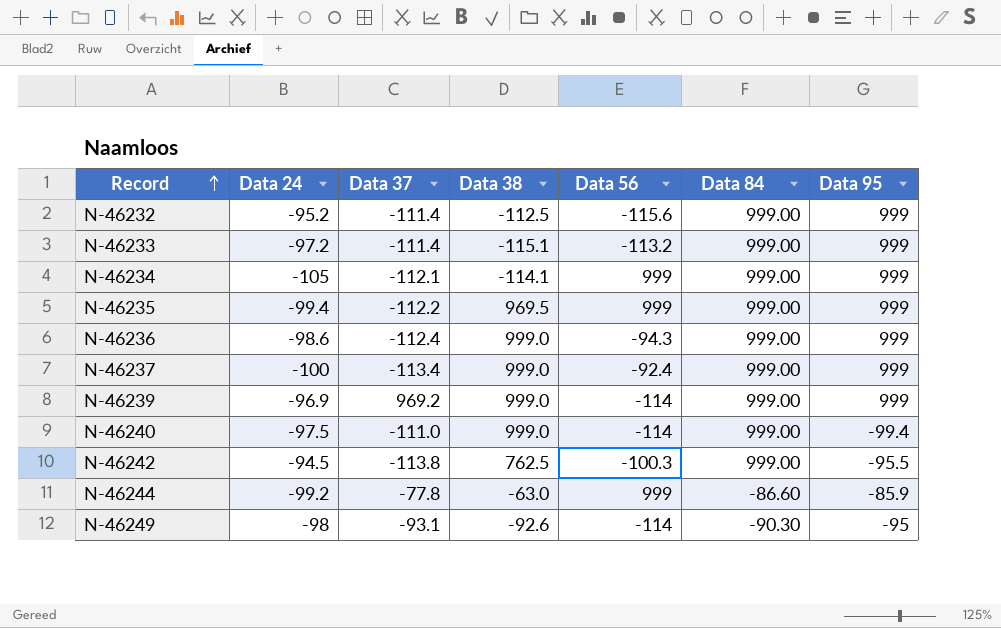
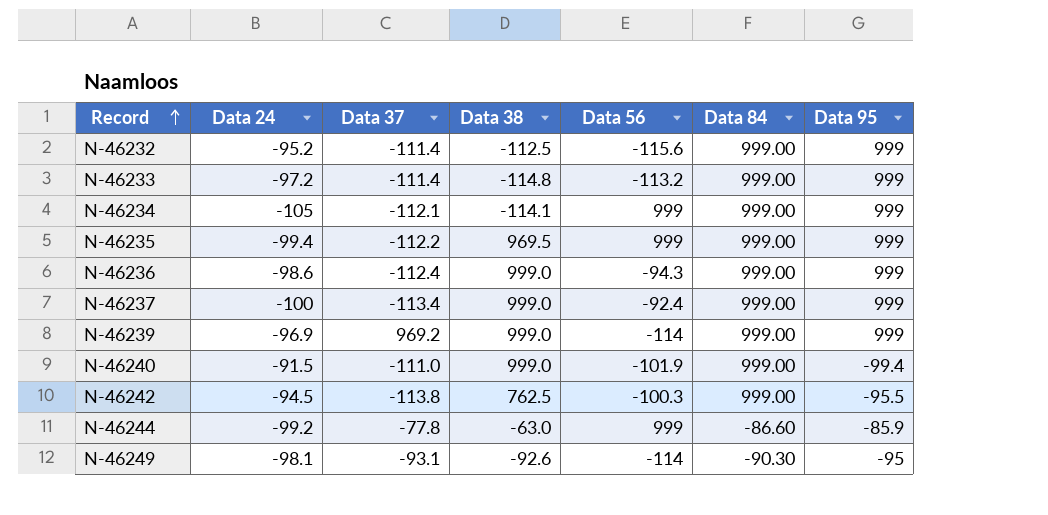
N-46233 | Data 38: -115.1 -> -114.8
N-46240 | Data 24: -97.5 -> -91.5
N-46240 | Data 56: -114 -> -101.9
N-46249 | Data 24: -98 -> -98.1

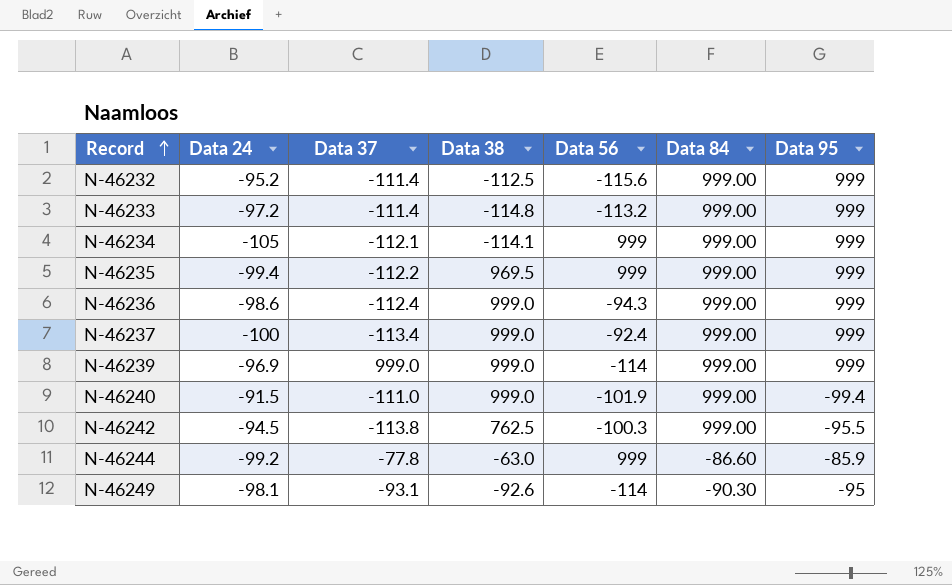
N-46239 | Data 37: 969.2 -> 999.0

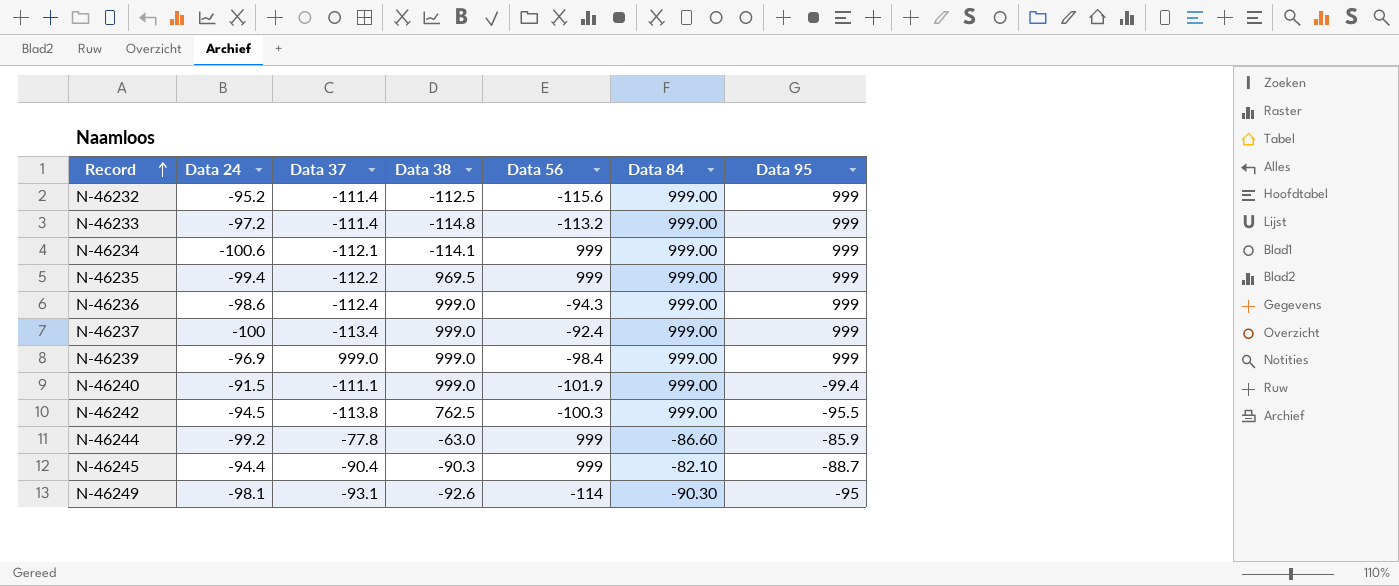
N-46234 | Data 24: -105 -> -100.6
N-46239 | Data 56: -114 -> -98.4
N-46240 | Data 37: -111.0 -> -111.1
row N-46245: none -> -94.4 | -90.4 | -90.3 | 999 | -82.10 | -88.7

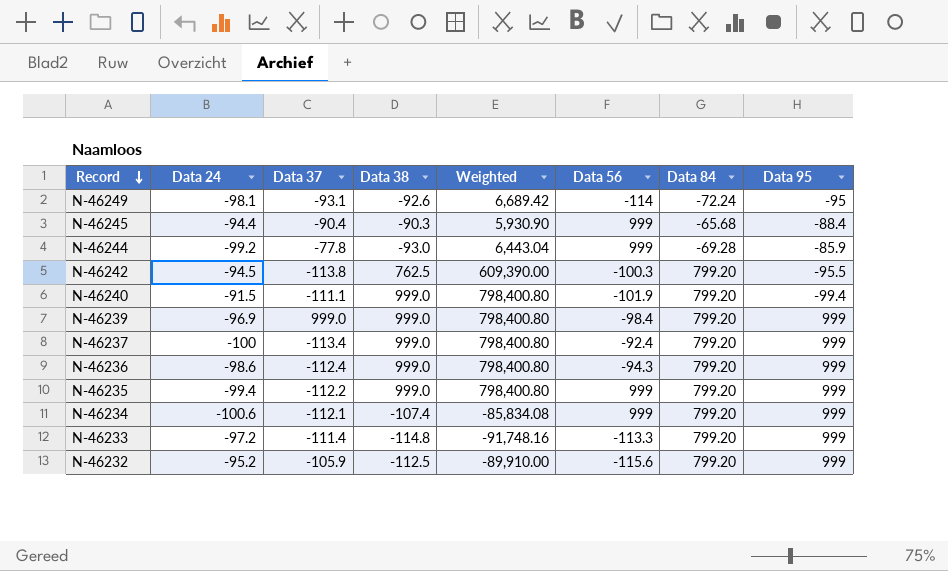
row order: Record ascending -> Record descending
column Weighted | formula: none -> [Data 38] * [Data 84]
N-46249 | Data 84: -90.30 -> -72.24
N-46245 | Data 84: -82.10 -> -65.68
N-46245 | Data 95: -88.7 -> -88.4
N-46244 | Data 38: -63.0 -> -93.0
N-46244 | Data 84: -86.60 -> -69.28
N-46242 | Data 84: 999.00 -> 799.20
N-46240 | Data 84: 999.00 -> 799.20
N-46239 | Data 84: 999.00 -> 799.20
N-46237 | Data 84: 999.00 -> 799.20
N-46236 | Data 84: 999.00 -> 799.20
N-46235 | Data 38: 969.5 -> 999.0
N-46235 | Data 84: 999.00 -> 799.20
N-46234 | Data 38: -114.1 -> -107.4
N-46234 | Data 84: 999.00 -> 799.20
N-46233 | Data 56: -113.2 -> -113.3
N-46233 | Data 84: 999.00 -> 799.20
N-46232 | Data 37: -111.4 -> -105.9
N-46232 | Data 84: 999.00 -> 799.20

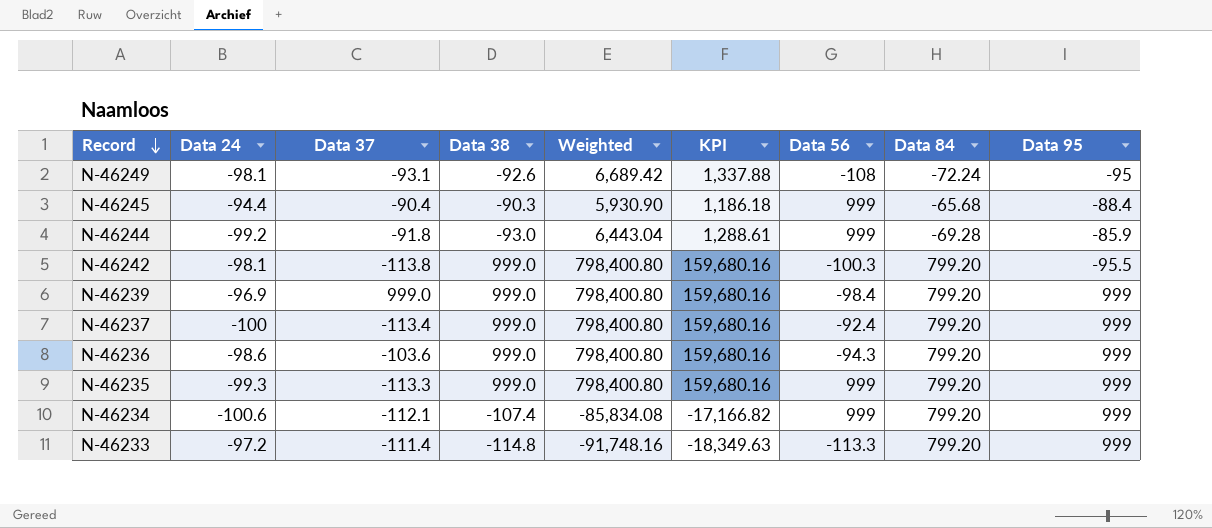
column KPI | formula: none -> [Weighted] * 0.2
row N-46240: -91.5 | -111.1 | 999.0 | 798,400.80 | -101.9 | 799.20 | -99.4 -> none
row N-46232: -95.2 | -105.9 | -112.5 | -89,910.00 | -115.6 | 799.20 | 999 -> none
N-46249 | Data 56: -114 -> -108
N-46244 | Data 37: -77.8 -> -91.8
N-46242 | Data 24: -94.5 -> -98.1
N-46242 | Data 38: 762.5 -> 999.0
N-46242 | Weighted: 609,390.00 -> 798,400.80
N-46236 | Data 37: -112.4 -> -103.6
N-46235 | Data 24: -99.4 -> -99.3
N-46235 | Data 37: -112.2 -> -113.3

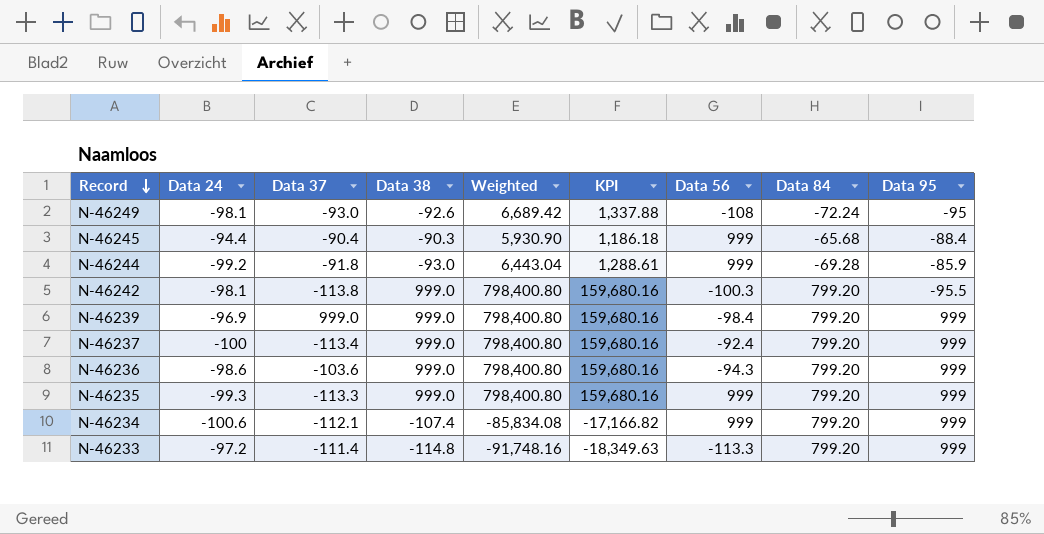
N-46249 | Data 37: -93.1 -> -93.0

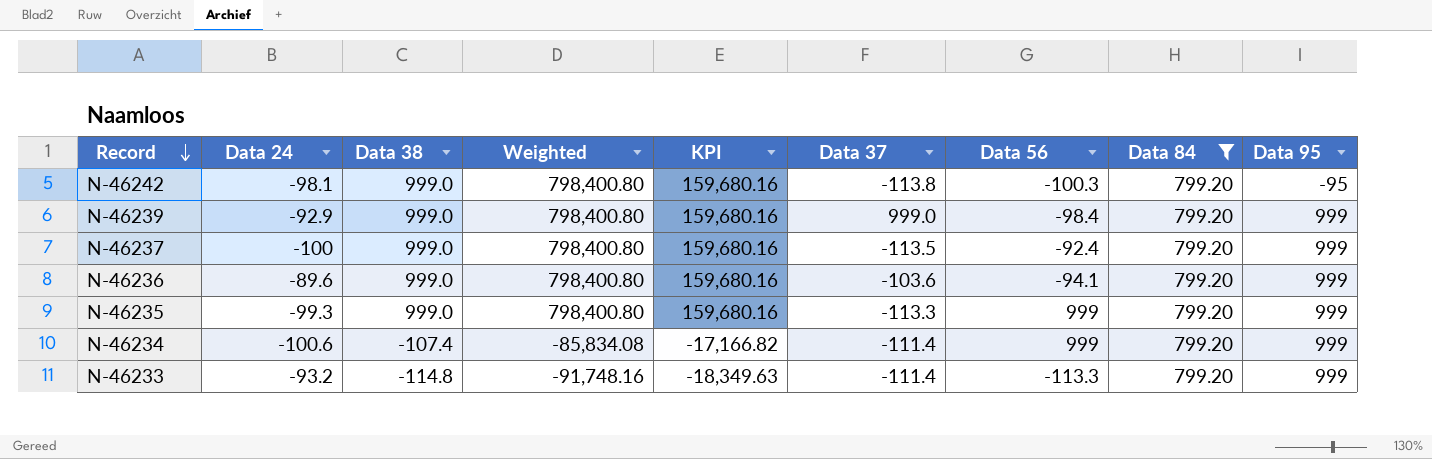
filter: none -> Data 84 = 799.20
column Data 37 | position: 3 -> 6
N-46242 | Data 95: -95.5 -> -95
N-46239 | Data 24: -96.9 -> -92.9
N-46237 | Data 37: -113.4 -> -113.5
N-46236 | Data 24: -98.6 -> -89.6
N-46236 | Data 56: -94.3 -> -94.1
N-46234 | Data 37: -112.1 -> -111.4
N-46233 | Data 24: -97.2 -> -93.2

